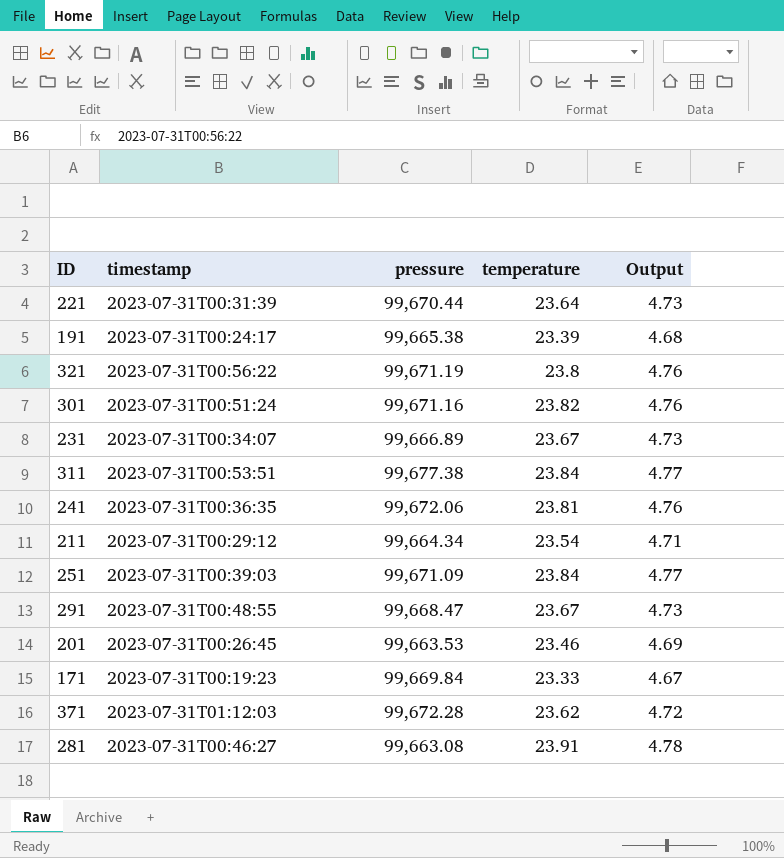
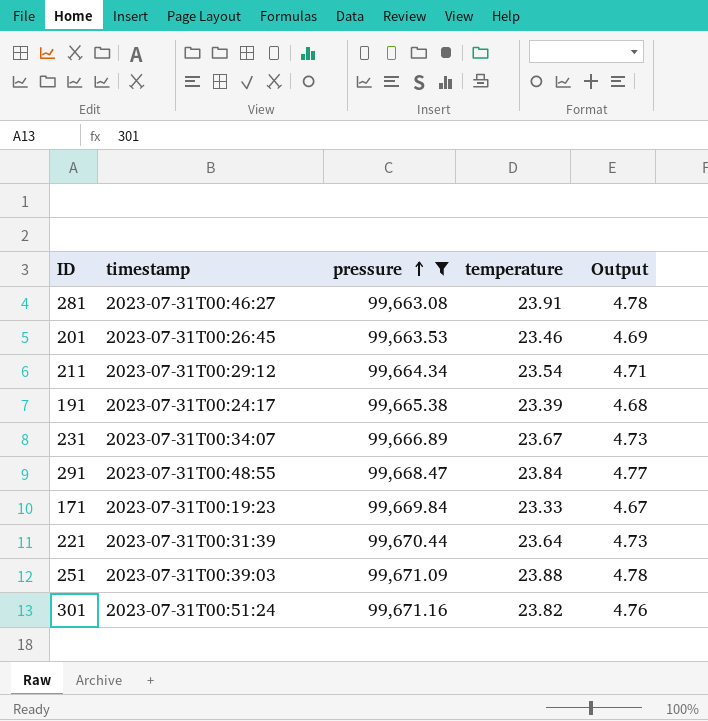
filter: none -> pressure <= 99,671.16
row order: none -> pressure ascending
291 | temperature: 23.67 -> 23.84
291 | Output: 4.73 -> 4.77
251 | temperature: 23.84 -> 23.88
251 | Output: 4.77 -> 4.78

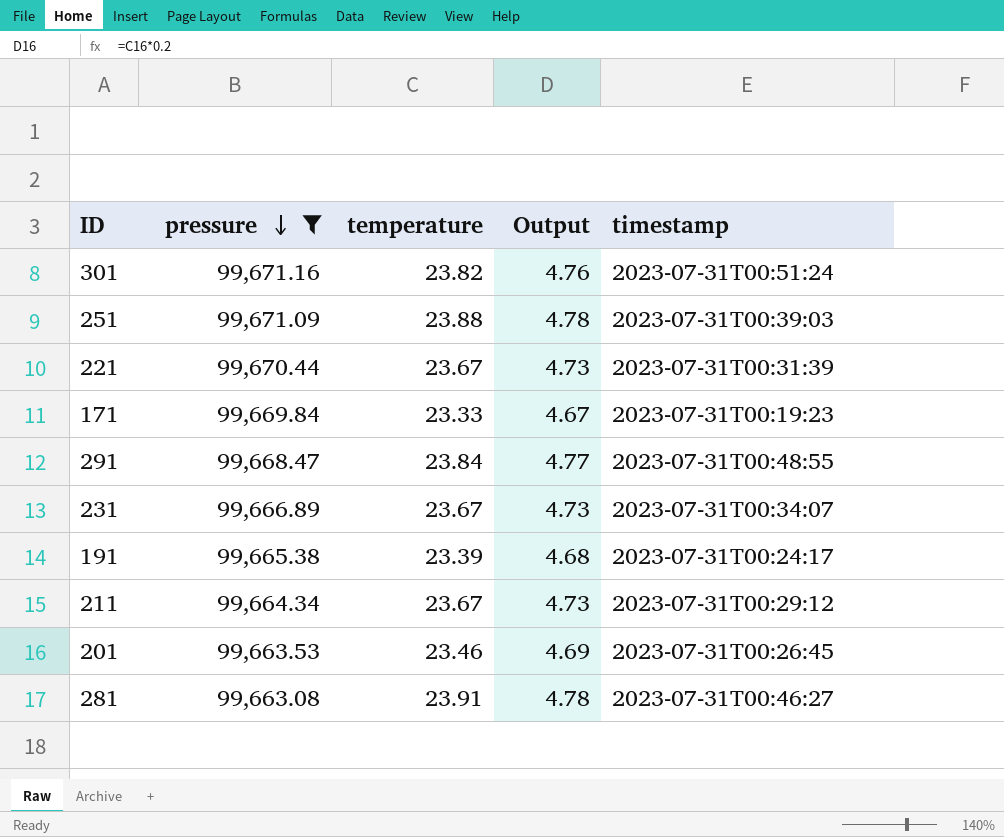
row order: pressure ascending -> pressure descending
column timestamp | position: 2 -> 5
221 | temperature: 23.64 -> 23.67
211 | temperature: 23.54 -> 23.67
211 | Output: 4.71 -> 4.73

